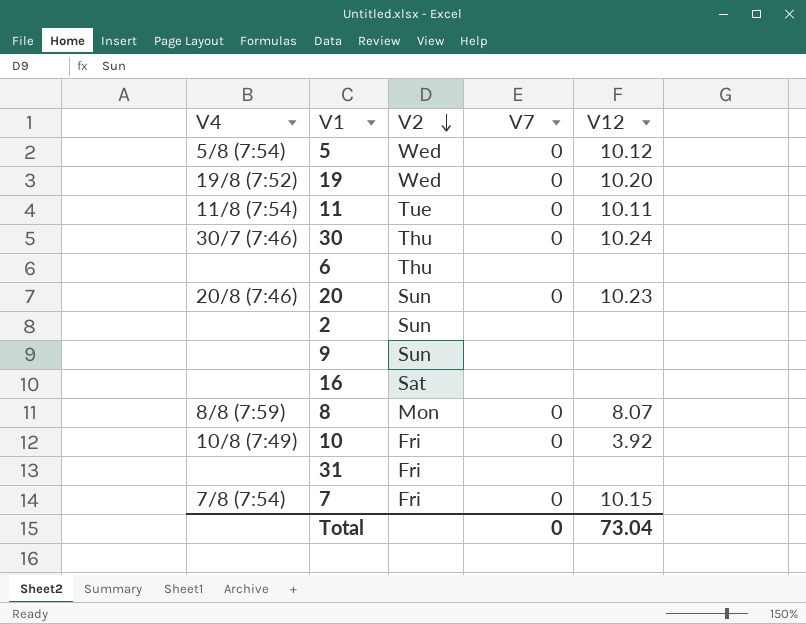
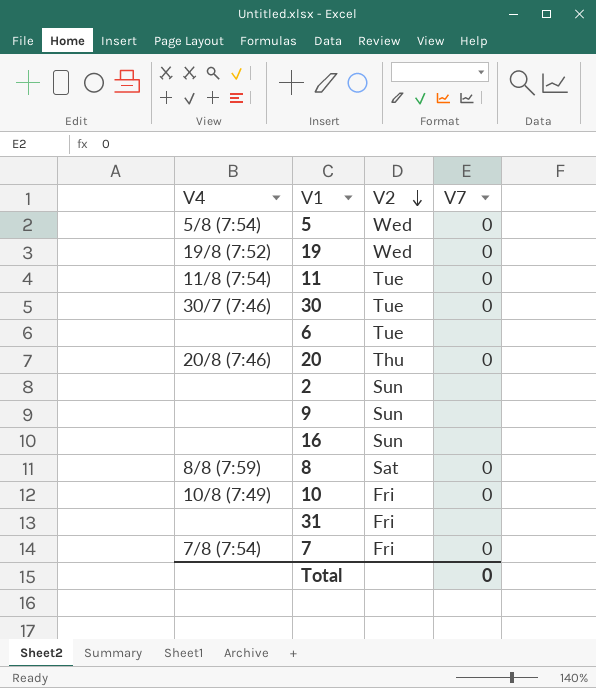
column V12 | position: 5 -> none
30 | V2: Thu -> Tue
6 | V2: Thu -> Tue
20 | V2: Sun -> Thu
16 | V2: Sat -> Sun
8 | V2: Mon -> Sat

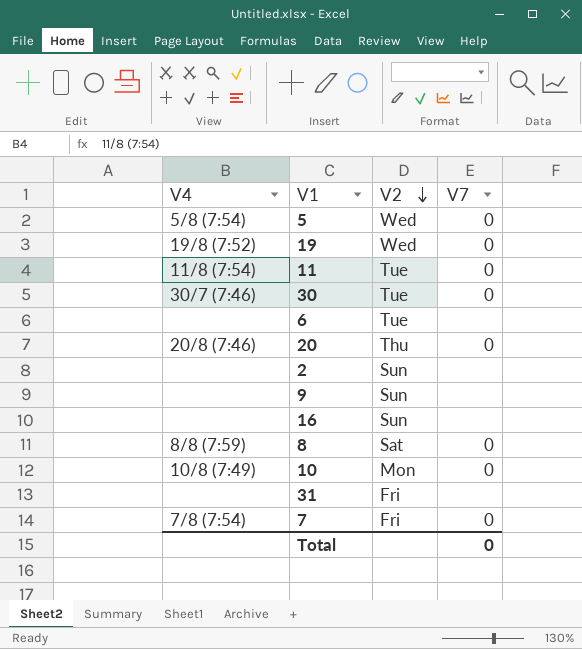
10 | V2: Fri -> Mon

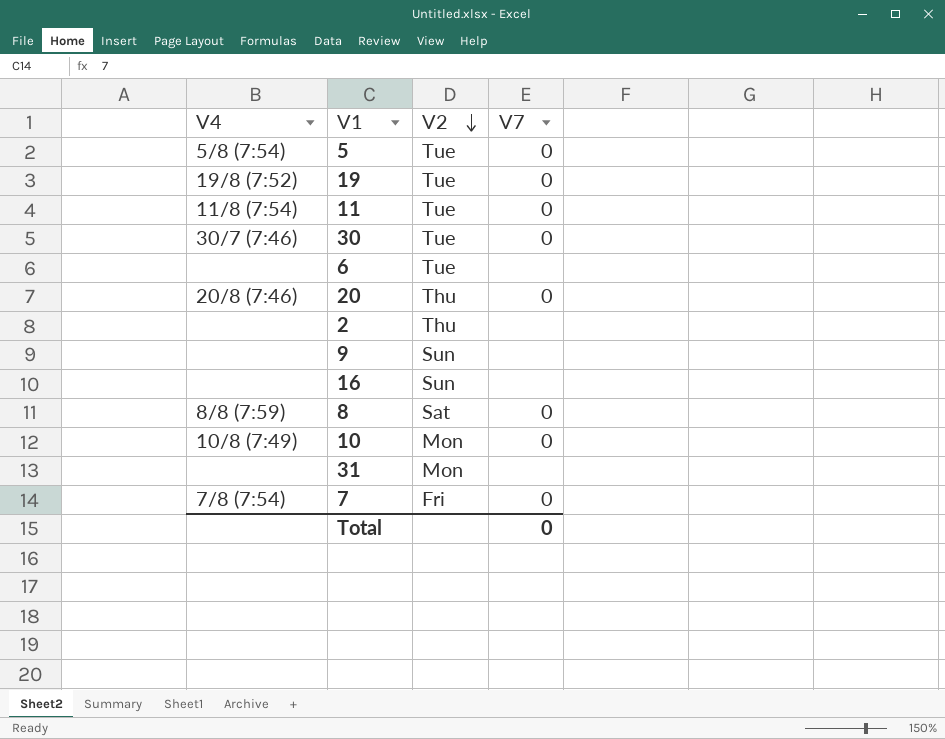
5 | V2: Wed -> Tue
19 | V2: Wed -> Tue
2 | V2: Sun -> Thu
31 | V2: Fri -> Mon

